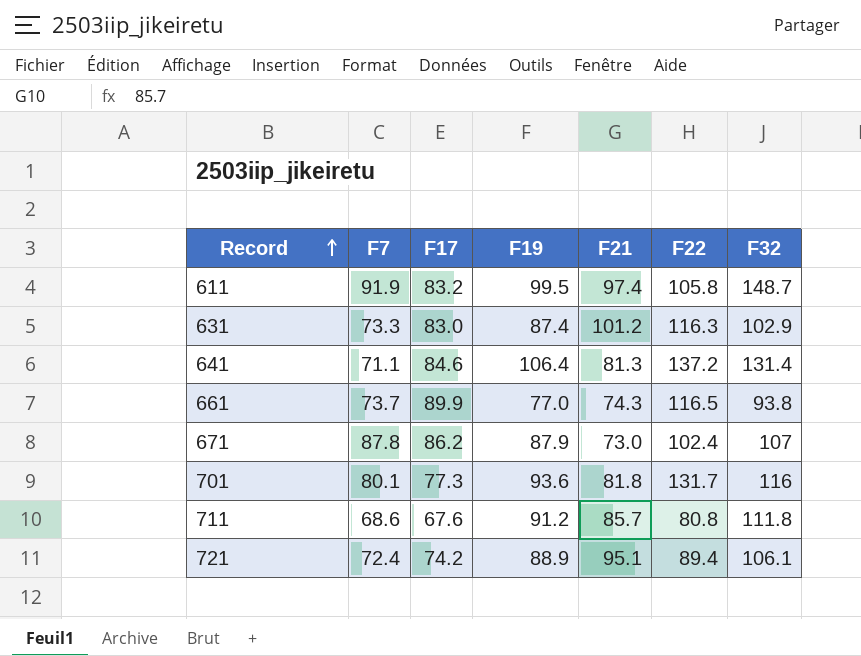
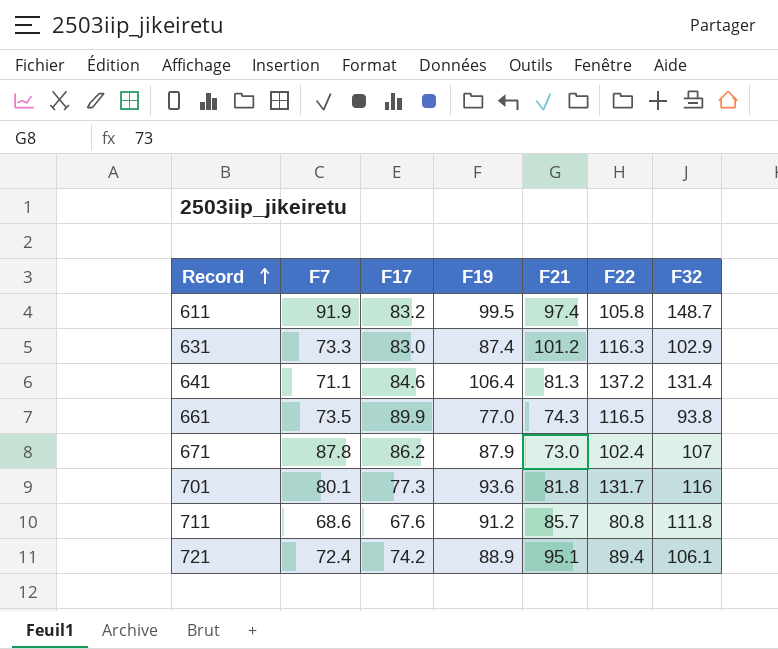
661 | F7: 73.7 -> 73.5

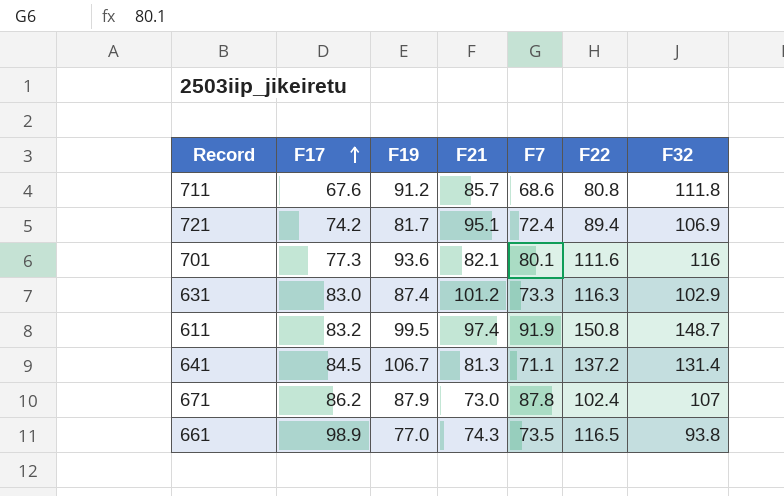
row order: Record ascending -> F17 ascending
column F7 | position: 2 -> 5
721 | F19: 88.9 -> 81.7
721 | F32: 106.1 -> 106.9
701 | F21: 81.8 -> 82.1
701 | F22: 131.7 -> 111.6
611 | F22: 105.8 -> 150.8
641 | F17: 84.6 -> 84.5
641 | F19: 106.4 -> 106.7
661 | F17: 89.9 -> 98.9

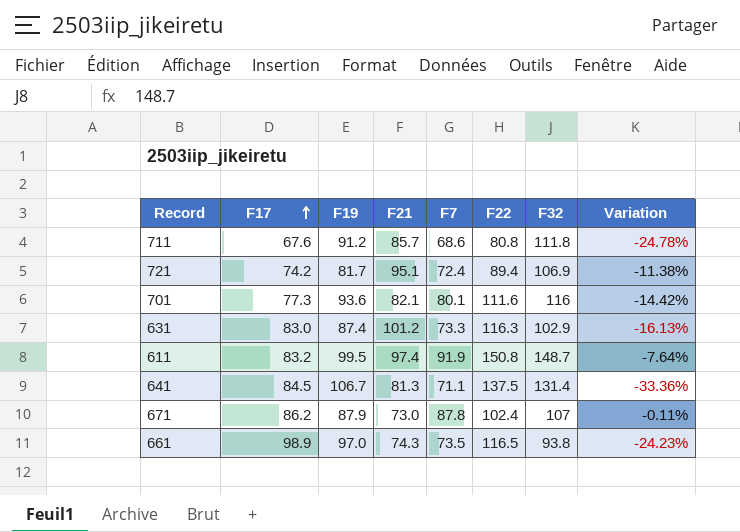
column Variation | formula: none -> ([F7] - [F19]) / [F19]
641 | F22: 137.2 -> 137.5
661 | F19: 77.0 -> 97.0

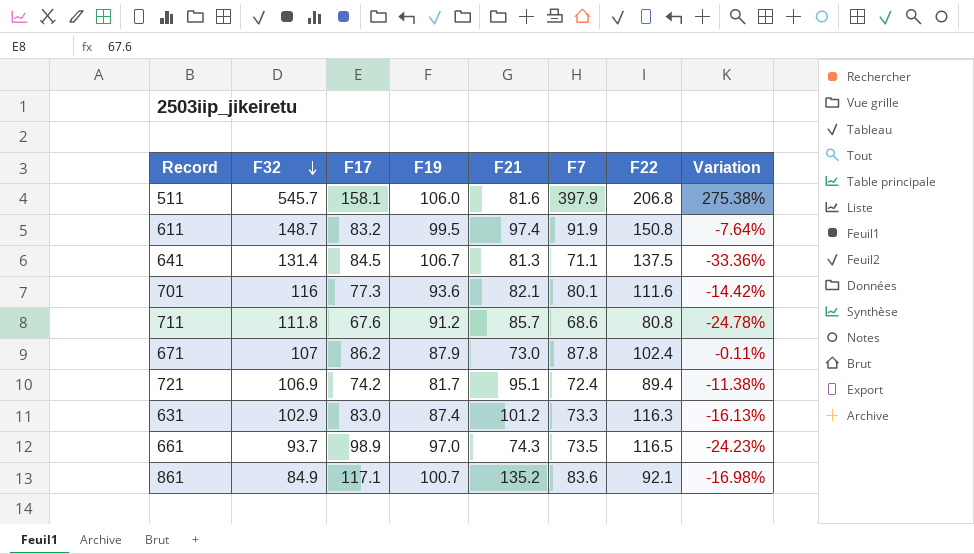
row order: F17 ascending -> F32 descending
column F32 | position: 7 -> 2
row 511: none -> 545.7 | 158.1 | 106.0 | 81.6 | 397.9 | 206.8 | 275.38%
661 | F32: 93.8 -> 93.7
row 861: none -> 84.9 | 117.1 | 100.7 | 135.2 | 83.6 | 92.1 | -16.98%

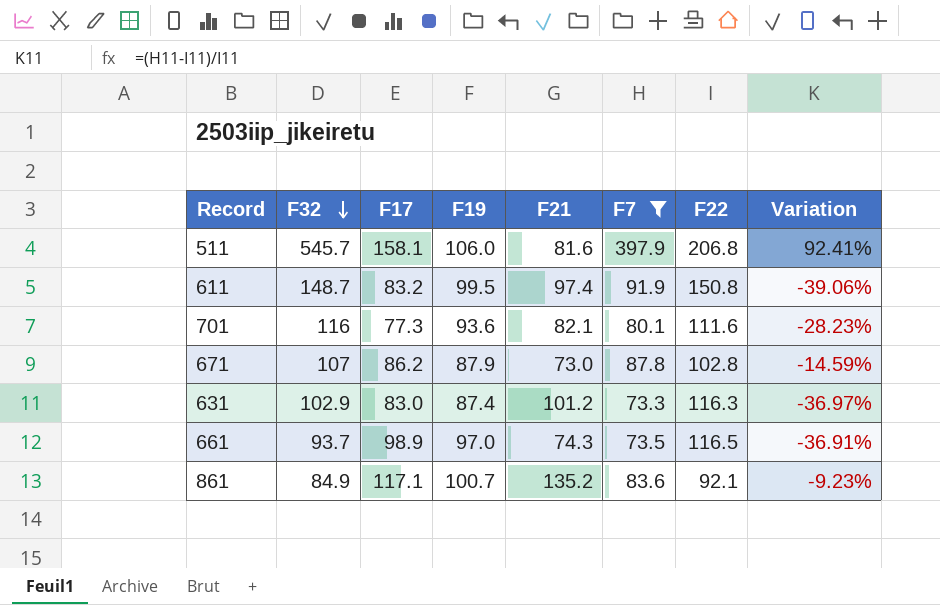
filter: none -> F7 >= 73.3
column Variation | formula: ([F7] - [F19]) / [F19] -> ([F7] - [F22]) / [F22]
671 | F22: 102.4 -> 102.8

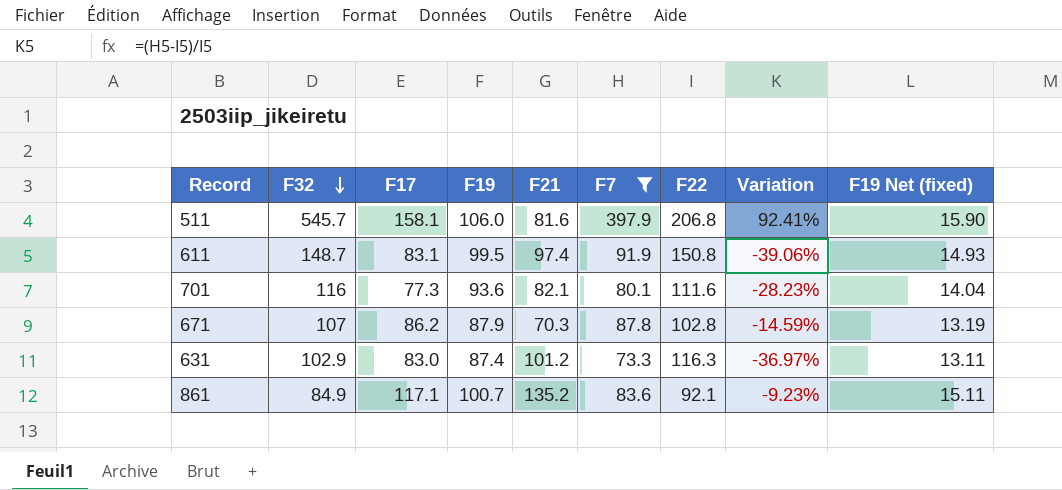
column F19 Net (fixed) | formula: none -> [F19] * 0.15
row 661: 93.7 | 98.9 | 97.0 | 74.3 | 73.5 | 116.5 | -36.91% -> none
611 | F17: 83.2 -> 83.1
671 | F21: 73.0 -> 70.3

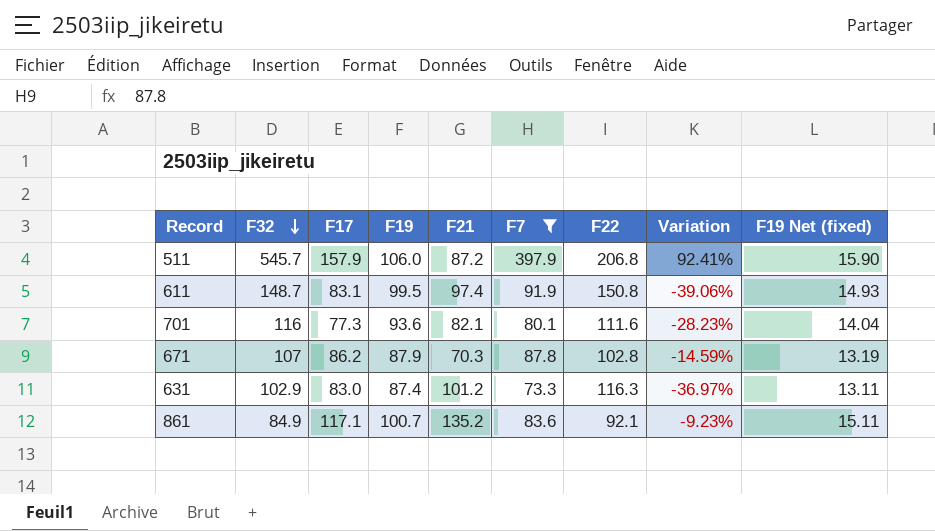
511 | F17: 158.1 -> 157.9
511 | F21: 81.6 -> 87.2

